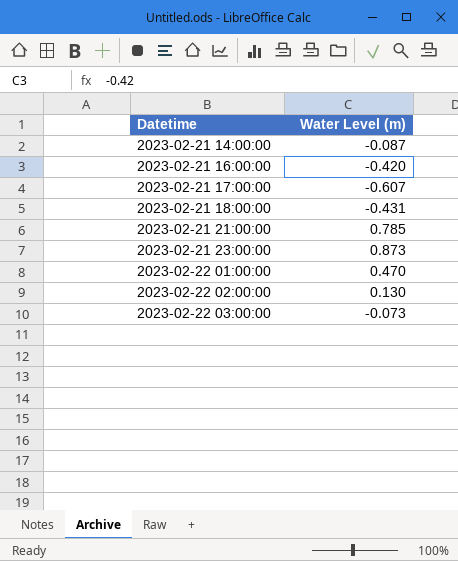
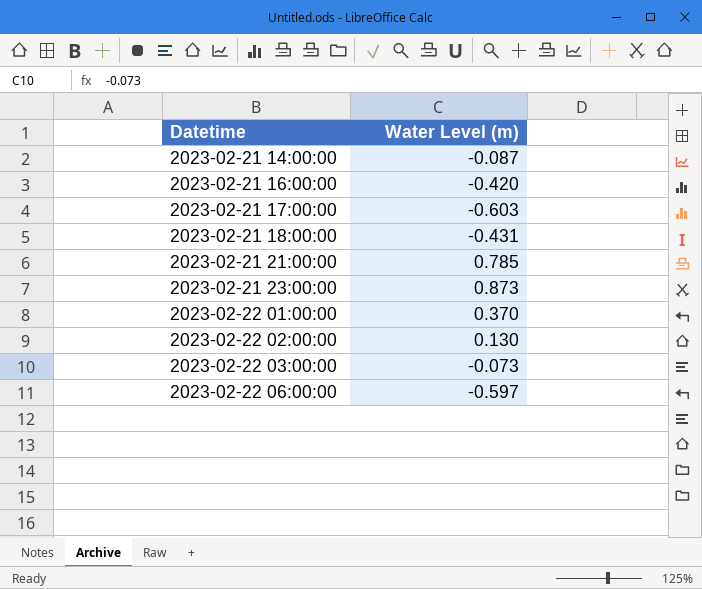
2023-02-21 17:00:00 | Water Level (m): -0.607 -> -0.603
2023-02-22 01:00:00 | Water Level (m): 0.470 -> 0.370
row 2023-02-22 06:00:00: none -> -0.597

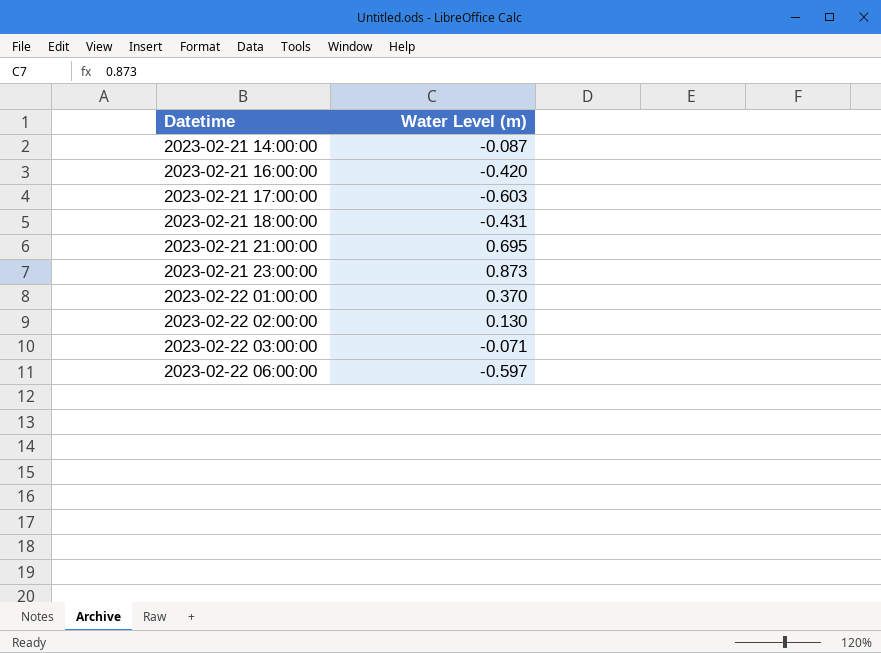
2023-02-21 21:00:00 | Water Level (m): 0.785 -> 0.695
2023-02-22 03:00:00 | Water Level (m): -0.073 -> -0.071

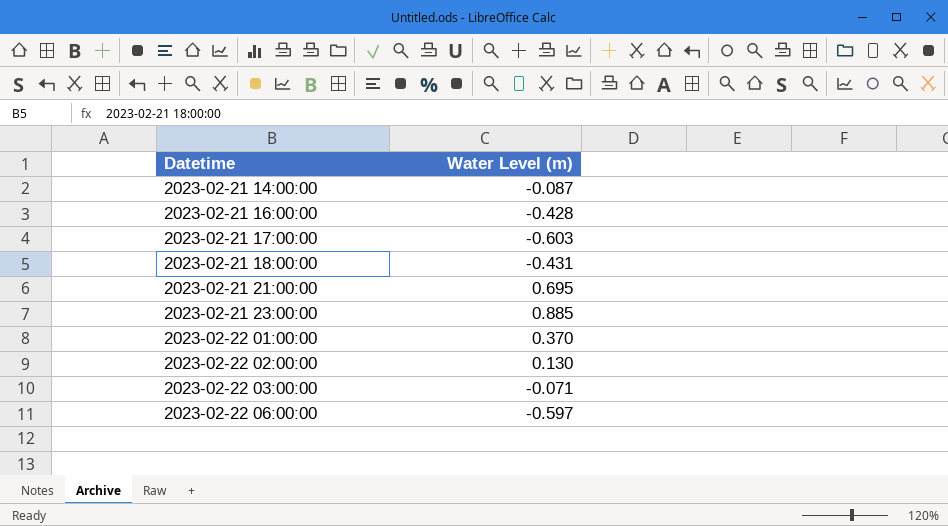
2023-02-21 16:00:00 | Water Level (m): -0.420 -> -0.428
2023-02-21 23:00:00 | Water Level (m): 0.873 -> 0.885

